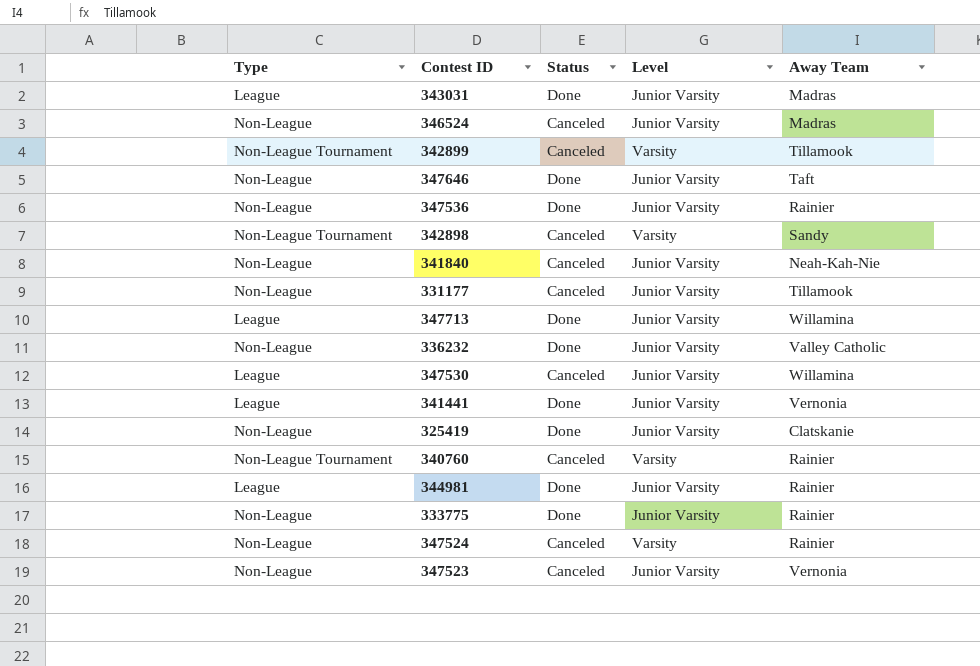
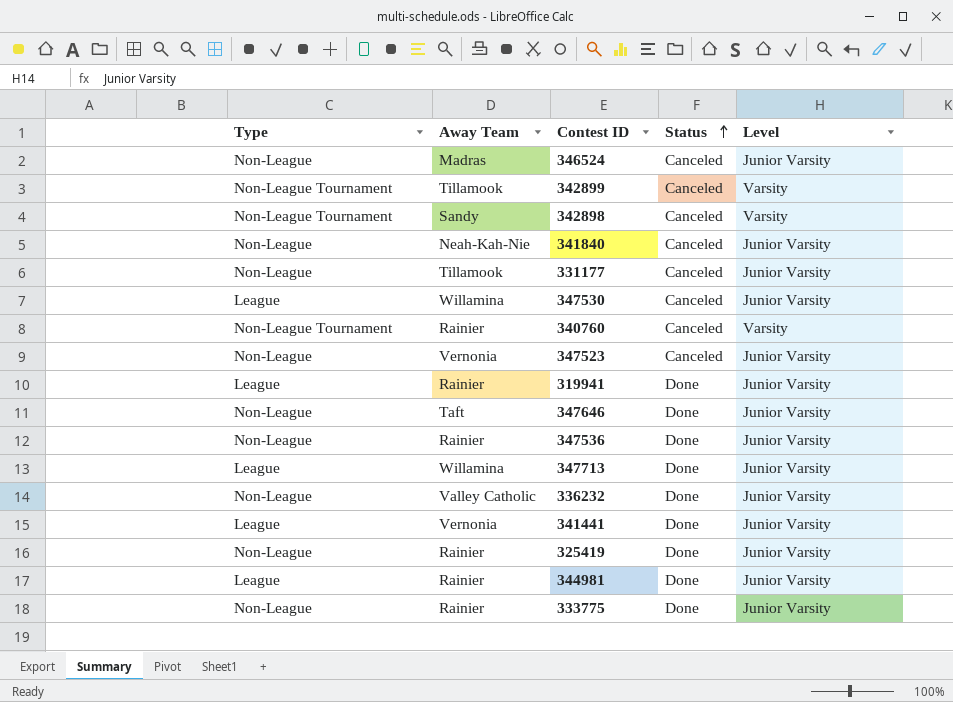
row order: none -> Status ascending
column Away Team | position: 5 -> 2
row 343031: League | Done | Junior Varsity | Madras -> none
row 347524: Non-League | Canceled | Varsity | Rainier -> none
row 319941: none -> League | Rainier | Done | Junior Varsity
325419 | Away Team: Clatskanie -> Rainier

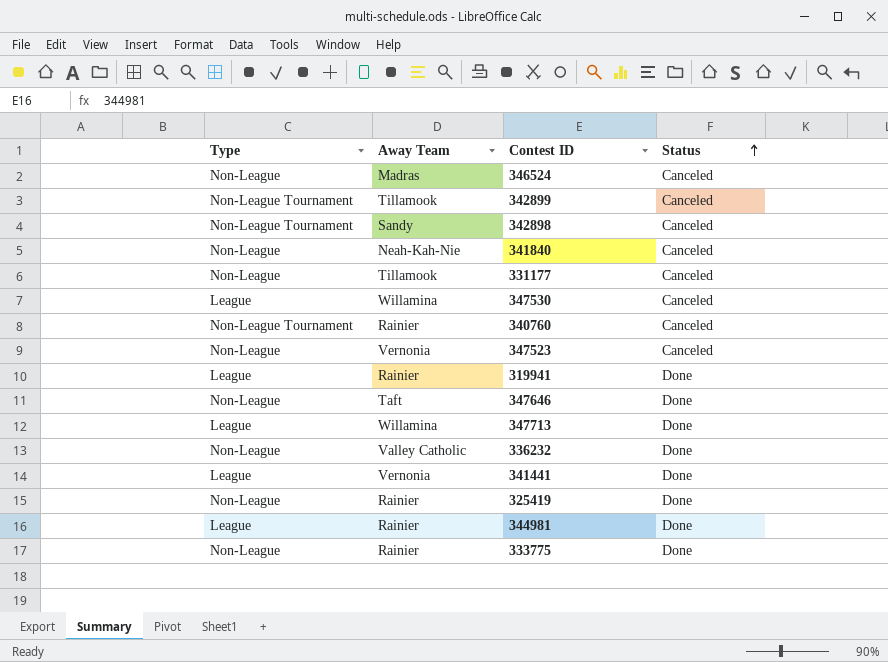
column Level | position: 5 -> none
row 347536: Non-League | Rainier | Done | Junior Varsity -> none

